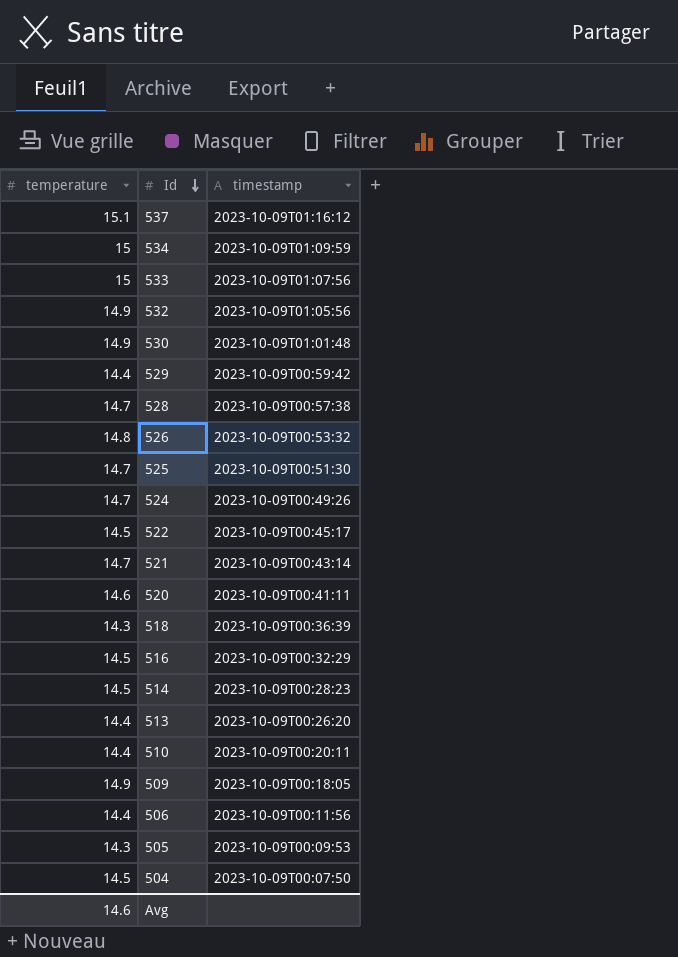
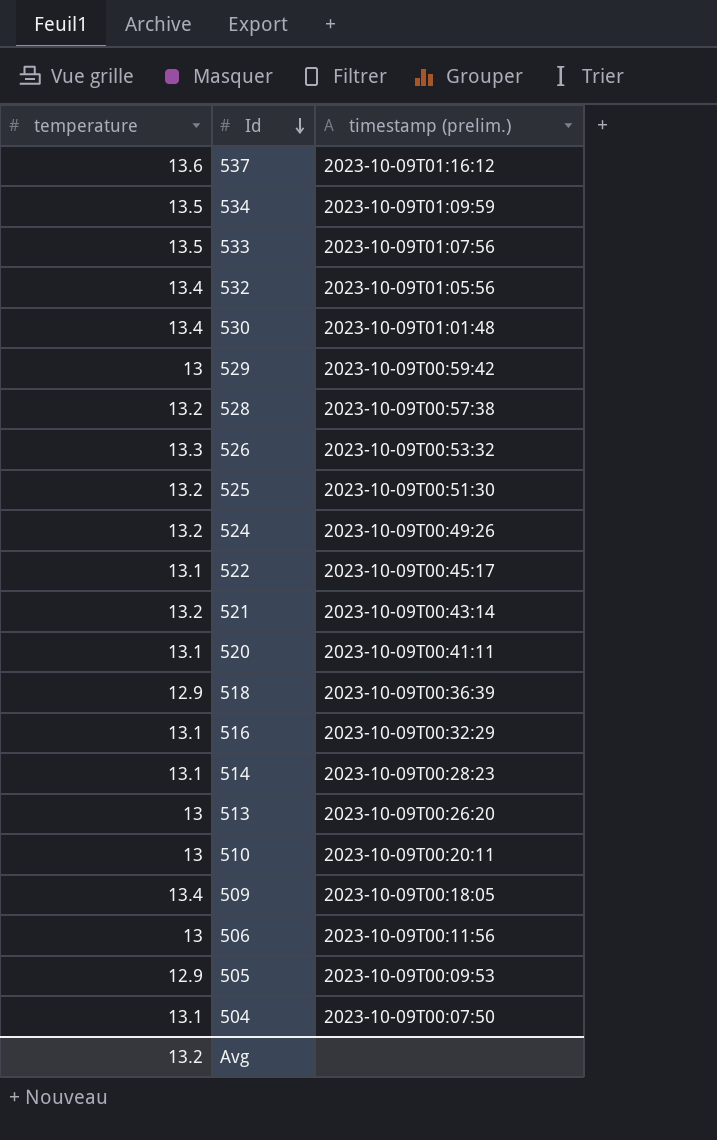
column name: timestamp -> timestamp (prelim.)
537 | temperature: 15.1 -> 13.6
534 | temperature: 15 -> 13.5
533 | temperature: 15 -> 13.5
532 | temperature: 14.9 -> 13.4
530 | temperature: 14.9 -> 13.4
529 | temperature: 14.4 -> 13
528 | temperature: 14.7 -> 13.2
526 | temperature: 14.8 -> 13.3
525 | temperature: 14.7 -> 13.2
524 | temperature: 14.7 -> 13.2
522 | temperature: 14.5 -> 13.1
521 | temperature: 14.7 -> 13.2
520 | temperature: 14.6 -> 13.1
518 | temperature: 14.3 -> 12.9
516 | temperature: 14.5 -> 13.1
514 | temperature: 14.5 -> 13.1
513 | temperature: 14.4 -> 13
510 | temperature: 14.4 -> 13
509 | temperature: 14.9 -> 13.4
506 | temperature: 14.4 -> 13
505 | temperature: 14.3 -> 12.9
504 | temperature: 14.5 -> 13.1
Avg | temperature: 14.6 -> 13.2

